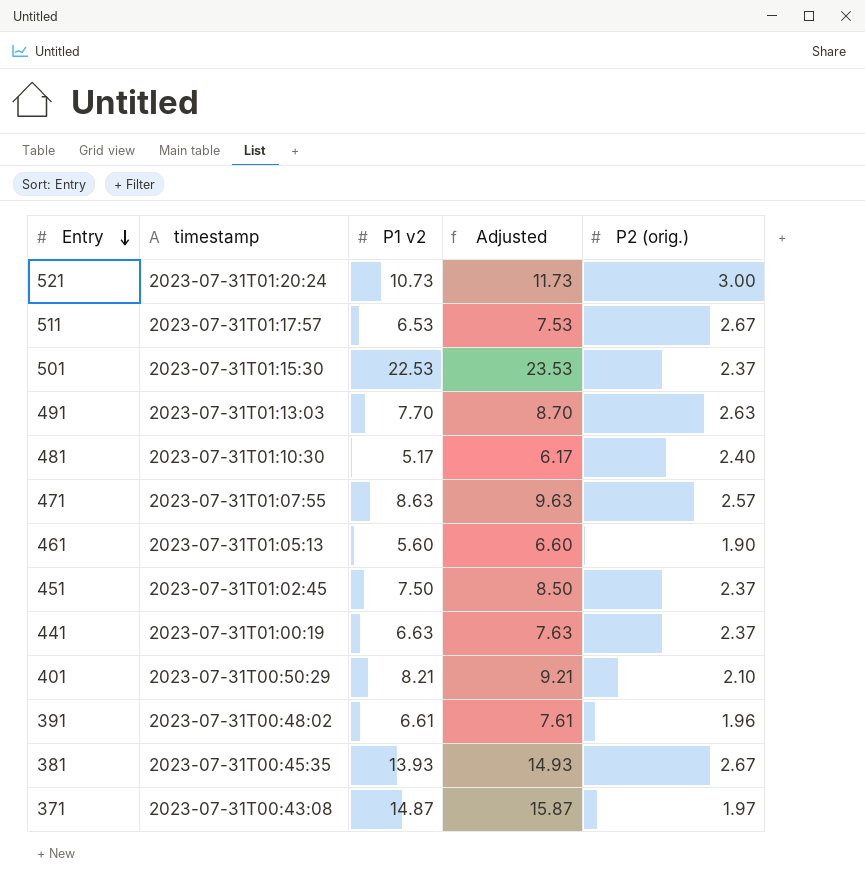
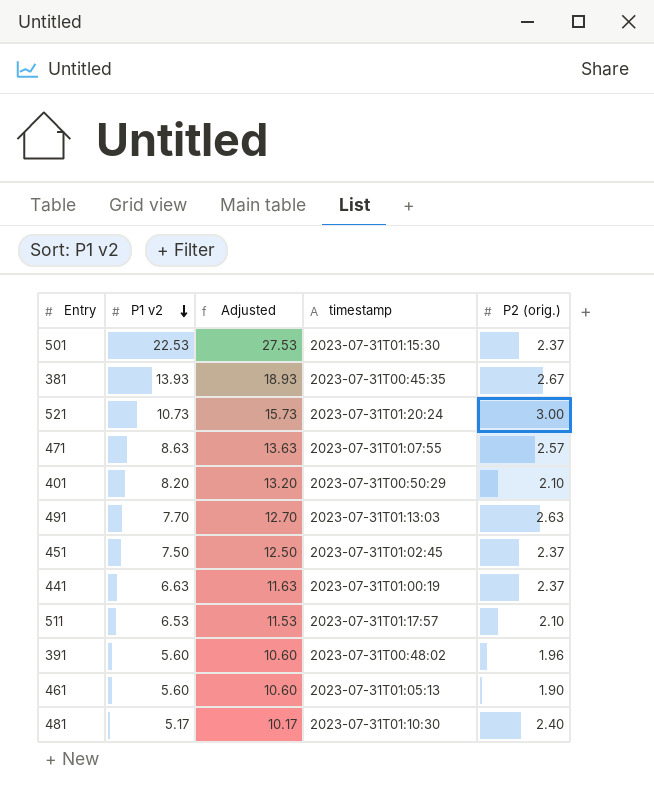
row order: Entry descending -> P1 v2 descending
column Adjusted | formula: [P1 v2] + 1 -> [P1 v2] + 5
column timestamp | position: 2 -> 4
row 371: 2023-07-31T00:43:08 | 14.87 | 15.87 | 1.97 -> none
401 | P1 v2: 8.21 -> 8.20
511 | P2 (orig.): 2.67 -> 2.10
391 | P1 v2: 6.61 -> 5.60

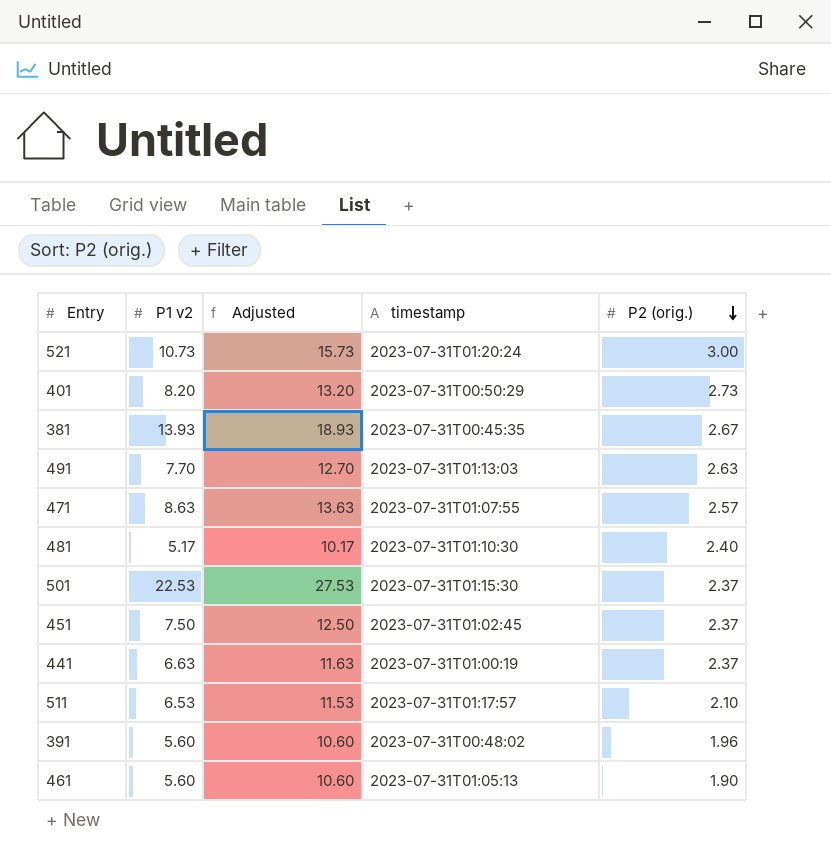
row order: P1 v2 descending -> P2 (orig.) descending
401 | P2 (orig.): 2.10 -> 2.73

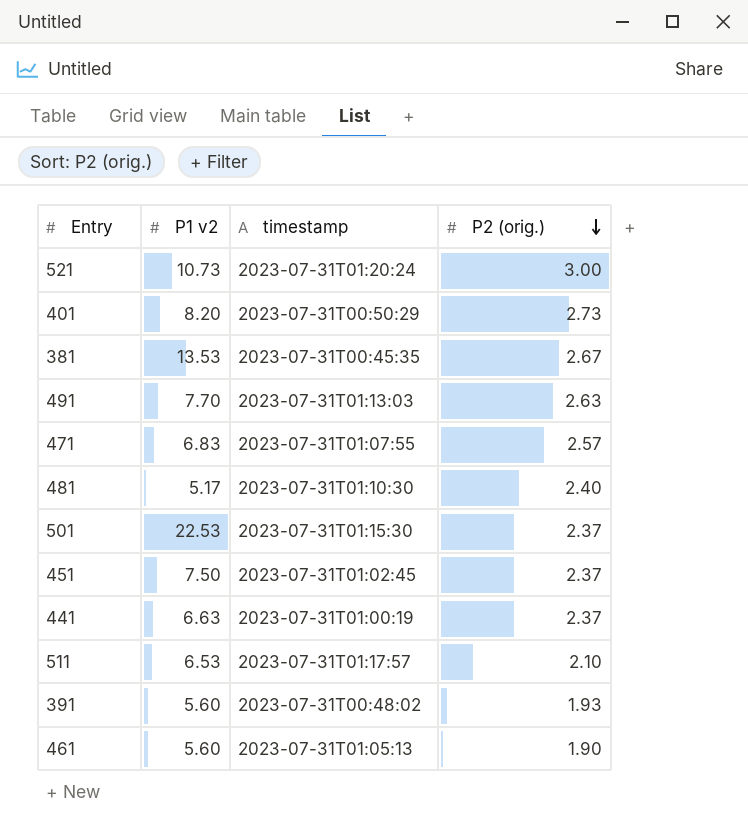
column Adjusted | formula: [P1 v2] + 5 -> none
381 | P1 v2: 13.93 -> 13.53
471 | P1 v2: 8.63 -> 6.83
391 | P2 (orig.): 1.96 -> 1.93

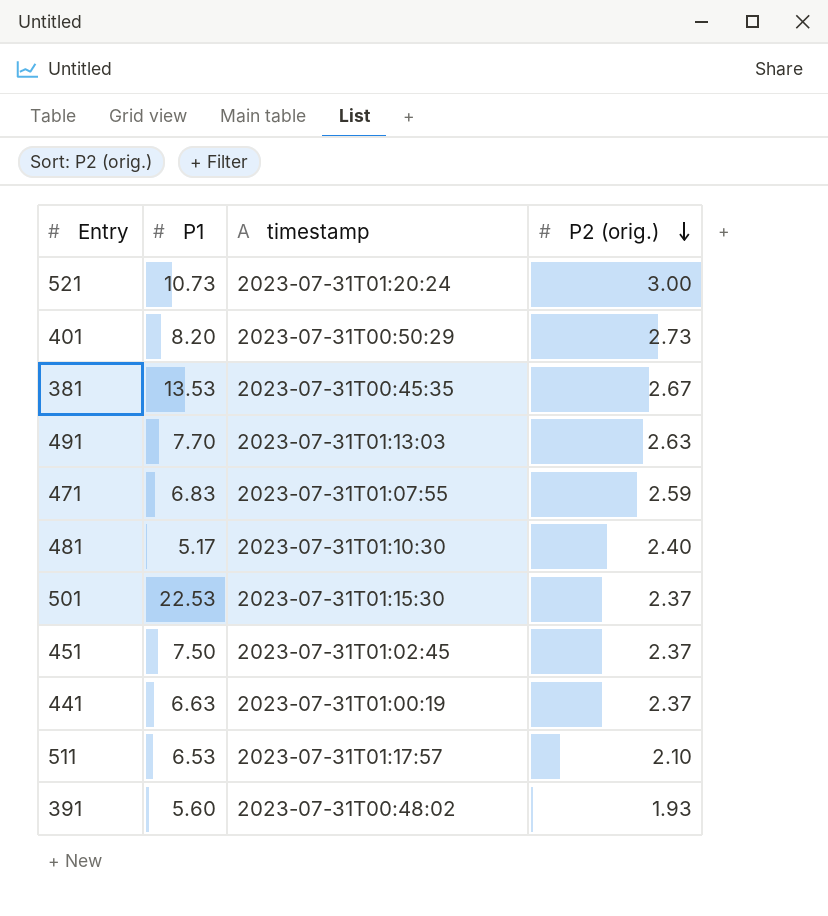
column name: P1 v2 -> P1
row 461: 5.60 | 2023-07-31T01:05:13 | 1.90 -> none
471 | P2 (orig.): 2.57 -> 2.59

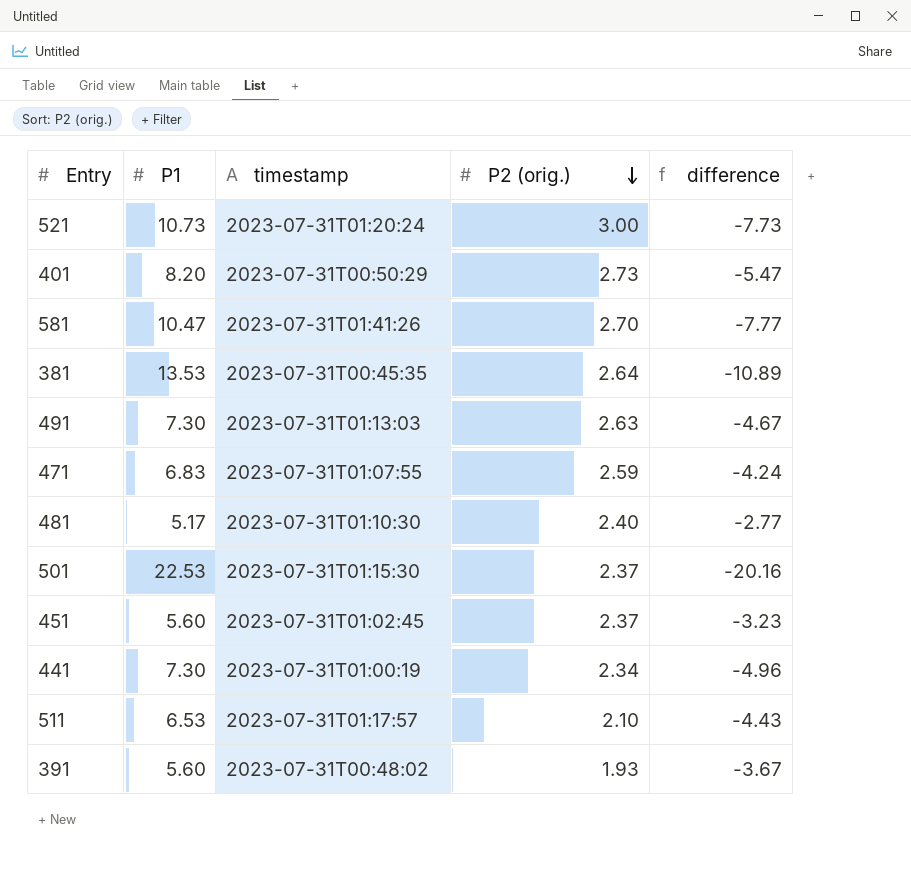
column difference | formula: none -> [P2 (orig.)] - [P1]
row 581: none -> 10.47 | 2023-07-31T01:41:26 | 2.70 | -7.77
381 | P2 (orig.): 2.67 -> 2.64
491 | P1: 7.70 -> 7.30
451 | P1: 7.50 -> 5.60
441 | P1: 6.63 -> 7.30
441 | P2 (orig.): 2.37 -> 2.34

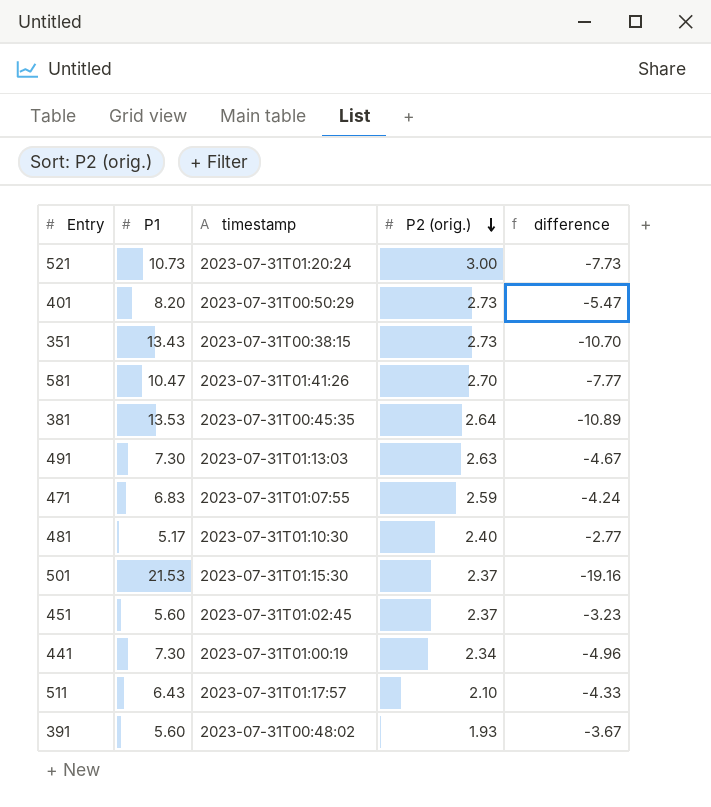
row 351: none -> 13.43 | 2023-07-31T00:38:15 | 2.73 | -10.70
501 | P1: 22.53 -> 21.53
501 | difference: -20.16 -> -19.16
511 | P1: 6.53 -> 6.43
511 | difference: -4.43 -> -4.33

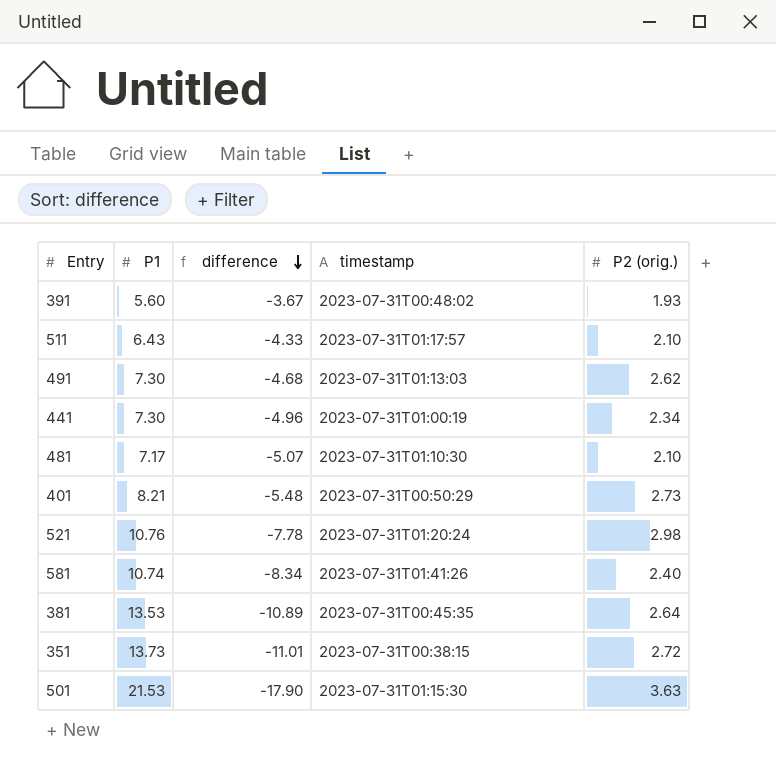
row order: P2 (orig.) descending -> difference descending
column difference | position: 5 -> 3
row 471: 6.83 | 2023-07-31T01:07:55 | 2.59 | -4.24 -> none
row 451: 5.60 | 2023-07-31T01:02:45 | 2.37 | -3.23 -> none
491 | difference: -4.67 -> -4.68
491 | P2 (orig.): 2.63 -> 2.62
481 | P1: 5.17 -> 7.17
481 | difference: -2.77 -> -5.07
481 | P2 (orig.): 2.40 -> 2.10
401 | P1: 8.20 -> 8.21
401 | difference: -5.47 -> -5.48
521 | P1: 10.73 -> 10.76
521 | difference: -7.73 -> -7.78
521 | P2 (orig.): 3.00 -> 2.98
581 | P1: 10.47 -> 10.74
581 | difference: -7.77 -> -8.34
581 | P2 (orig.): 2.70 -> 2.40
351 | P1: 13.43 -> 13.73
351 | difference: -10.70 -> -11.01
351 | P2 (orig.): 2.73 -> 2.72
501 | difference: -19.16 -> -17.90
501 | P2 (orig.): 2.37 -> 3.63

